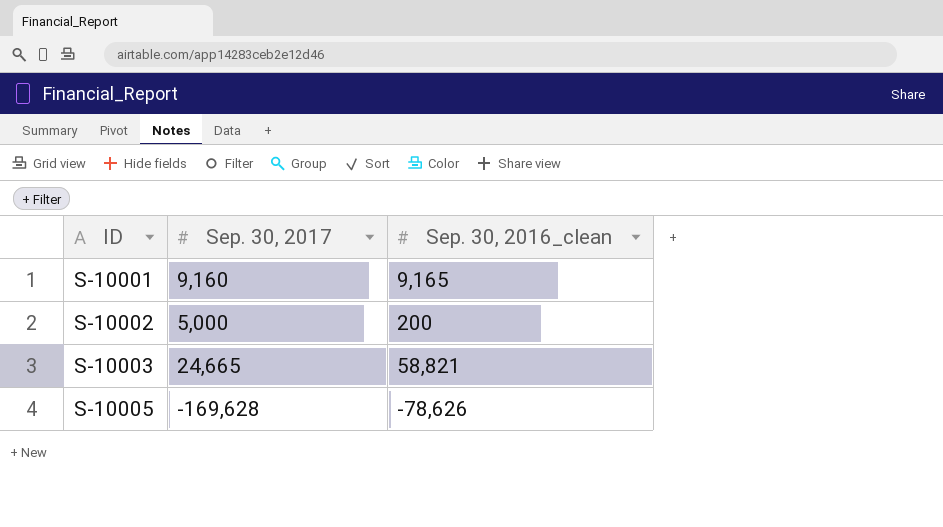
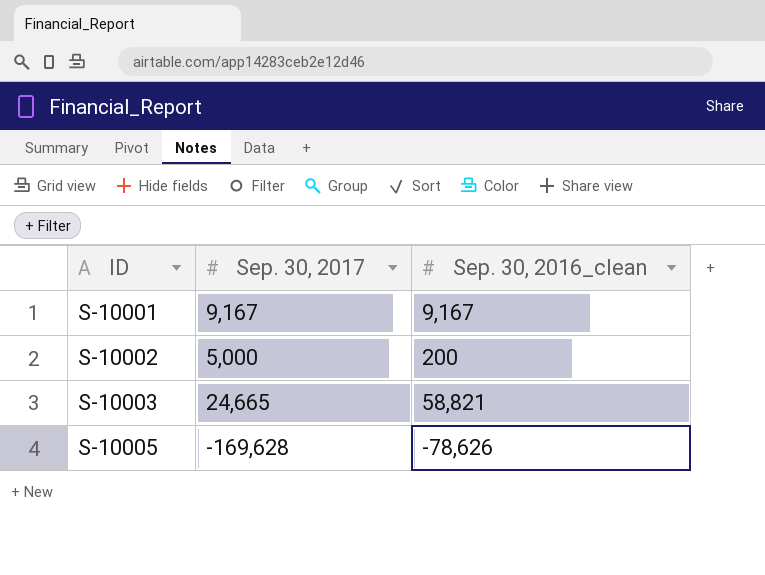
S-10001 | Sep. 30, 2017: 9,160 -> 9,167
S-10001 | Sep. 30, 2016_clean: 9,165 -> 9,167

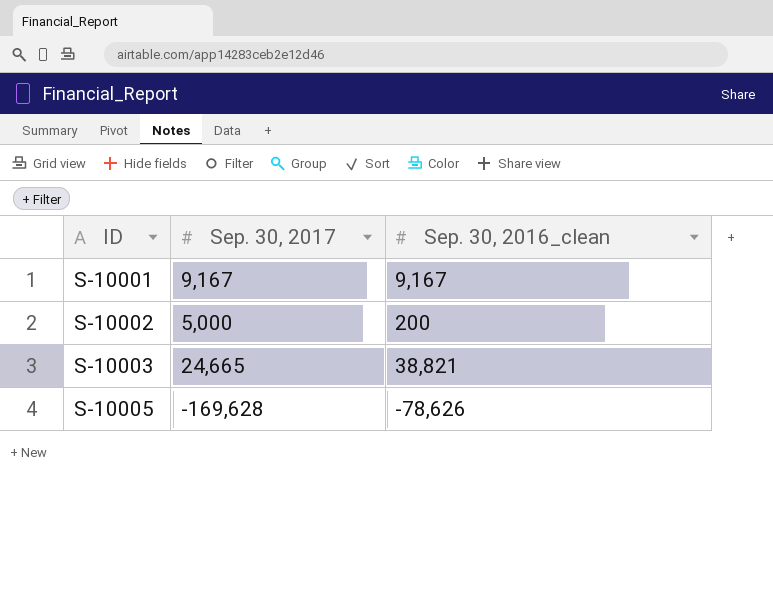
S-10003 | Sep. 30, 2016_clean: 58,821 -> 38,821

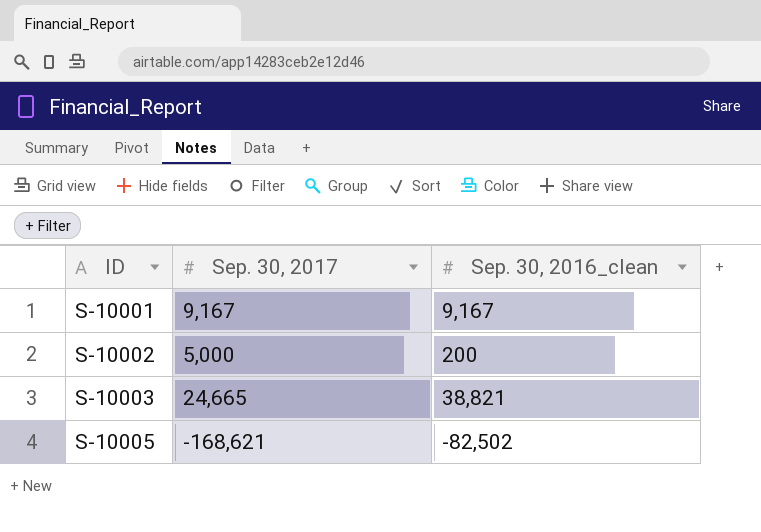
S-10005 | Sep. 30, 2017: -169,628 -> -168,621
S-10005 | Sep. 30, 2016_clean: -78,626 -> -82,502

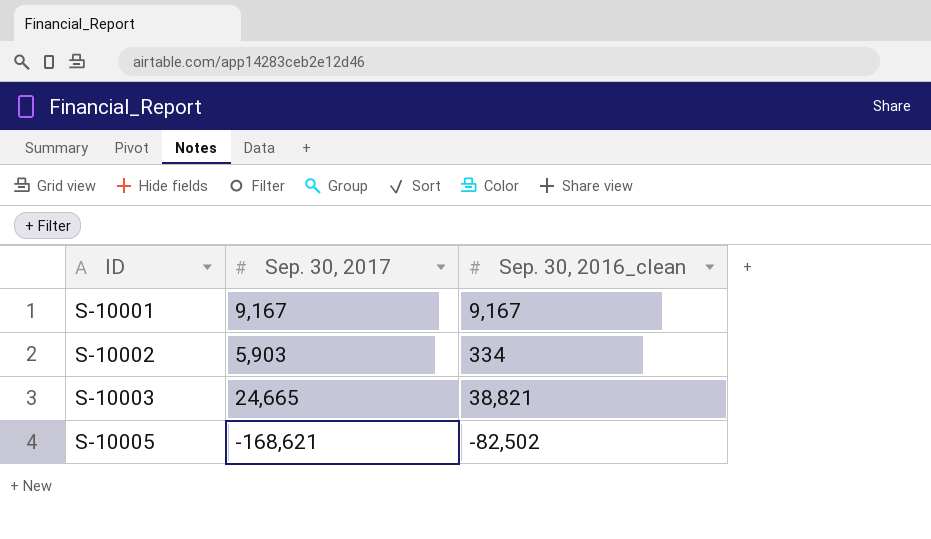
S-10002 | Sep. 30, 2017: 5,000 -> 5,903
S-10002 | Sep. 30, 2016_clean: 200 -> 334

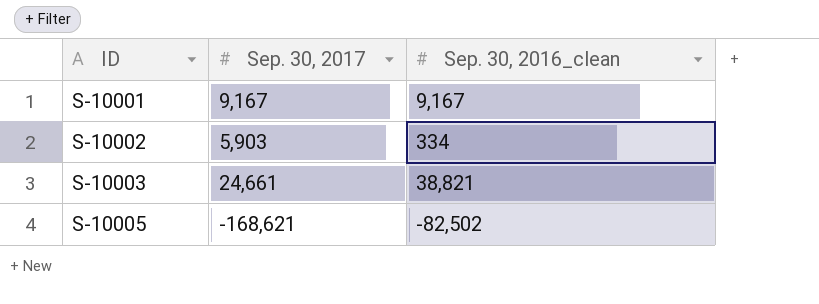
S-10003 | Sep. 30, 2017: 24,665 -> 24,661

